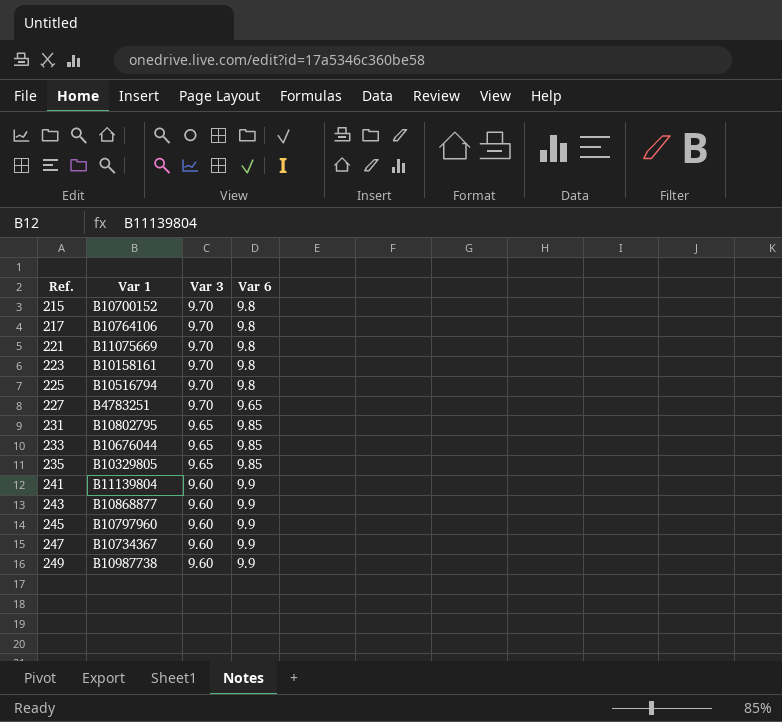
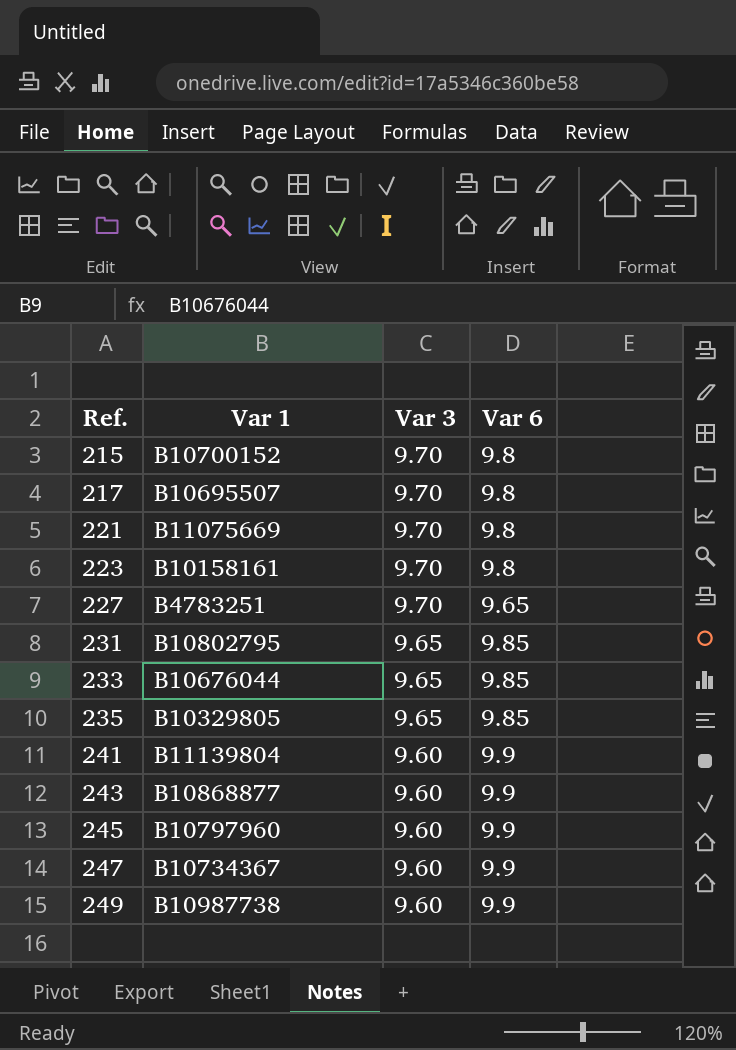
row 225: B10516794 | 9.70 | 9.8 -> none
217 | Var 1: B10764106 -> B10695507

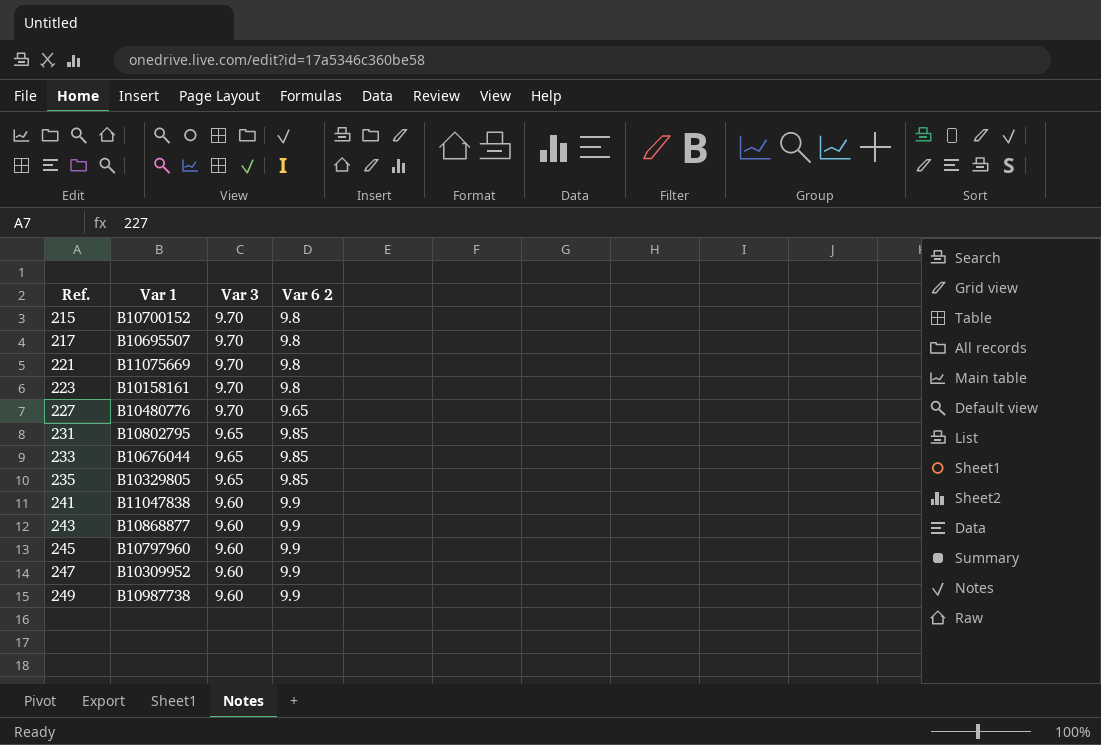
column name: Var 6 -> Var 6 2
227 | Var 1: B4783251 -> B10480776
241 | Var 1: B11139804 -> B11047838
247 | Var 1: B10734367 -> B10309952

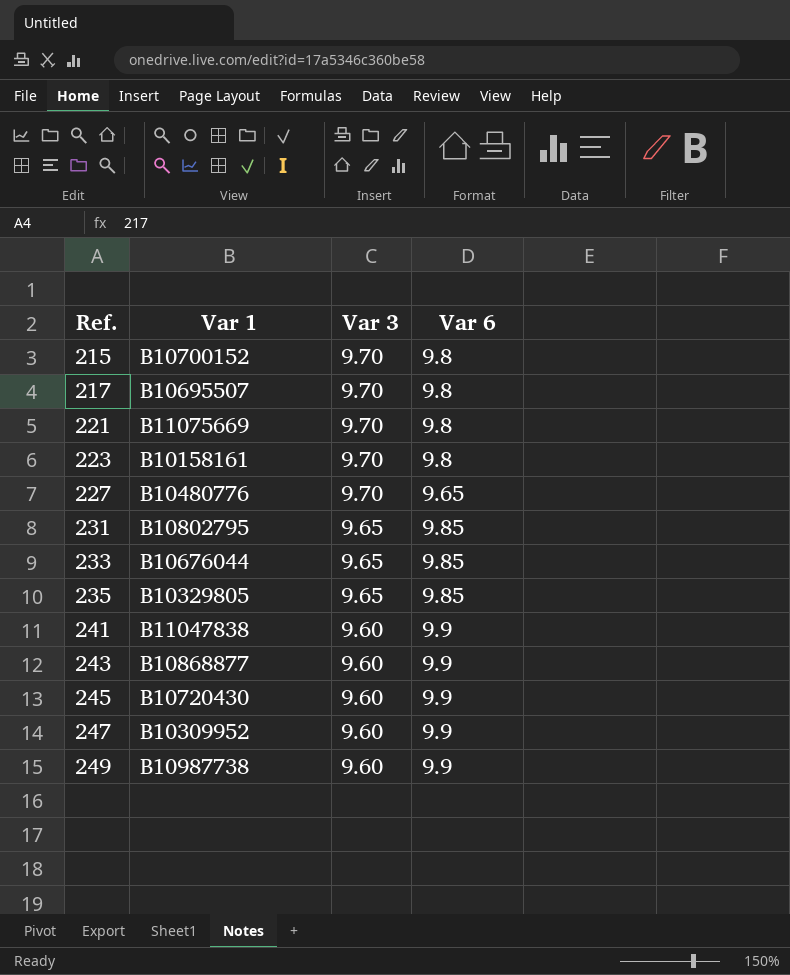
column name: Var 6 2 -> Var 6
245 | Var 1: B10797960 -> B10720430

